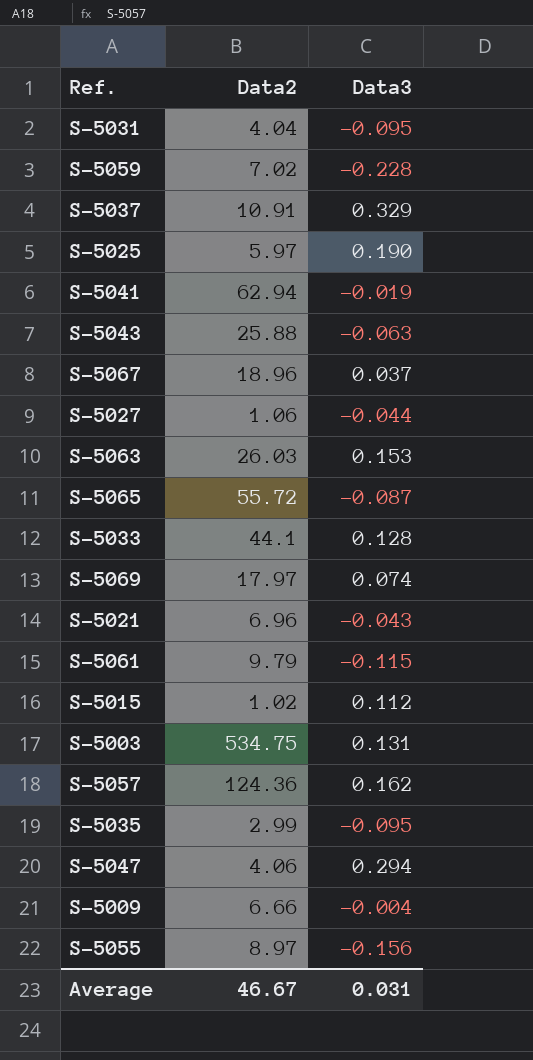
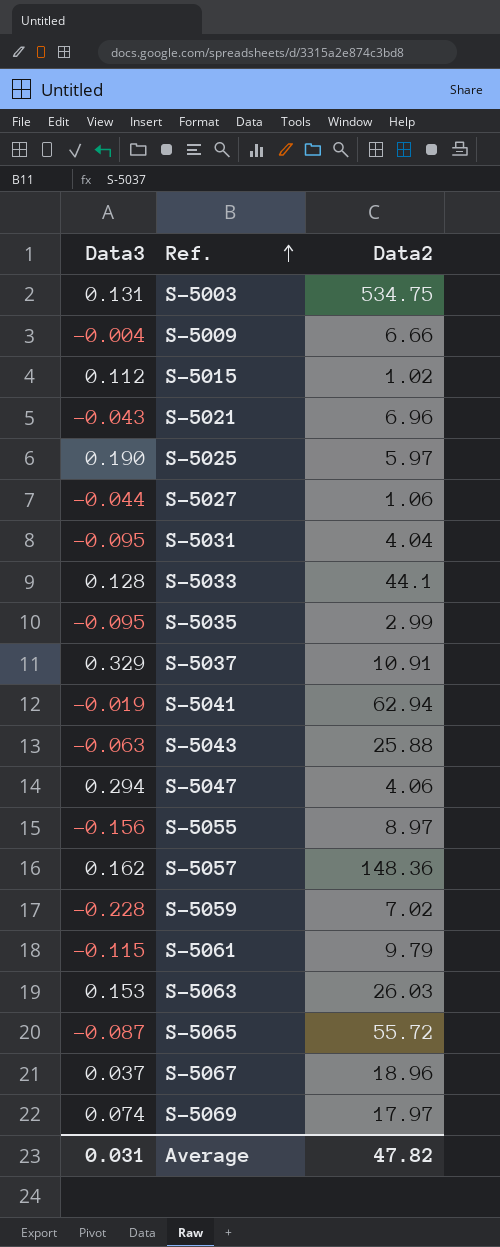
row order: none -> Ref. ascending
column Data3 | position: 3 -> 1
S-5057 | Data2: 124.36 -> 148.36
Average | Data2: 46.67 -> 47.82

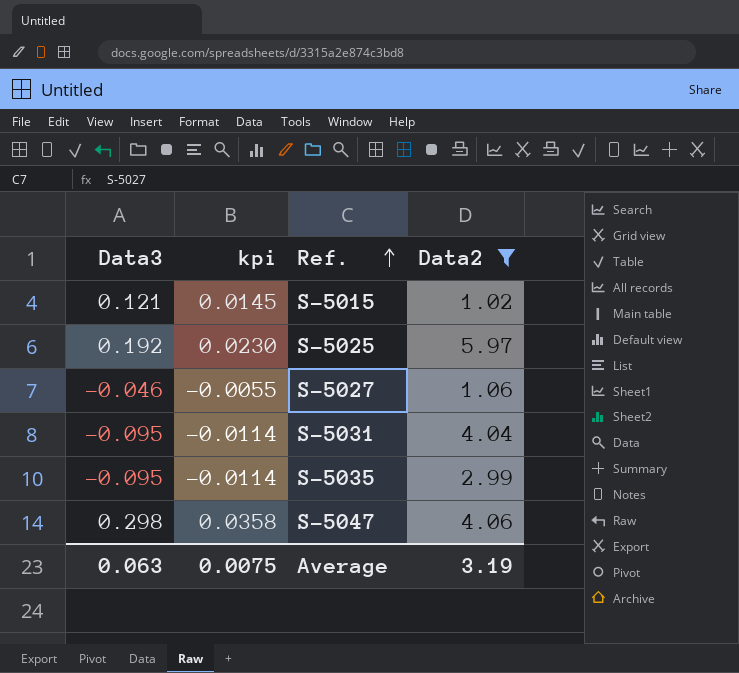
filter: none -> Data2 <= 5.97
column kpi | formula: none -> [Data3] * 0.12
S-5015 | Data3: 0.112 -> 0.121
S-5025 | Data3: 0.190 -> 0.192
S-5027 | Data3: -0.044 -> -0.046
S-5047 | Data3: 0.294 -> 0.298
Average | Data3: 0.031 -> 0.063
Average | Data2: 47.82 -> 3.19

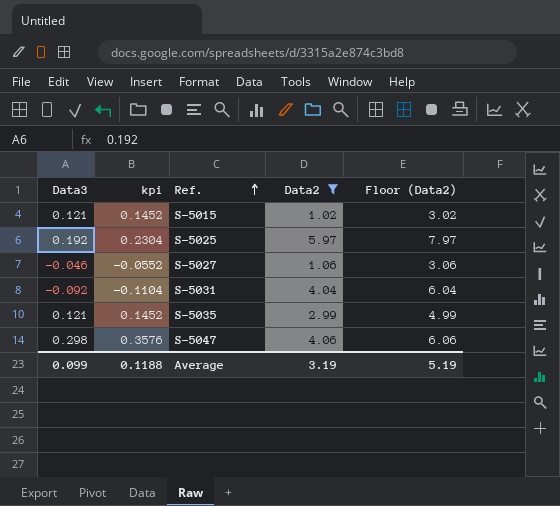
column kpi | formula: [Data3] * 0.12 -> [Data3] * 1.2
column Floor (Data2) | formula: none -> [Data2] + 2
S-5031 | Data3: -0.095 -> -0.092
S-5035 | Data3: -0.095 -> 0.121
Average | Data3: 0.063 -> 0.099
Average | kpi: 0.0075 -> 0.1188

